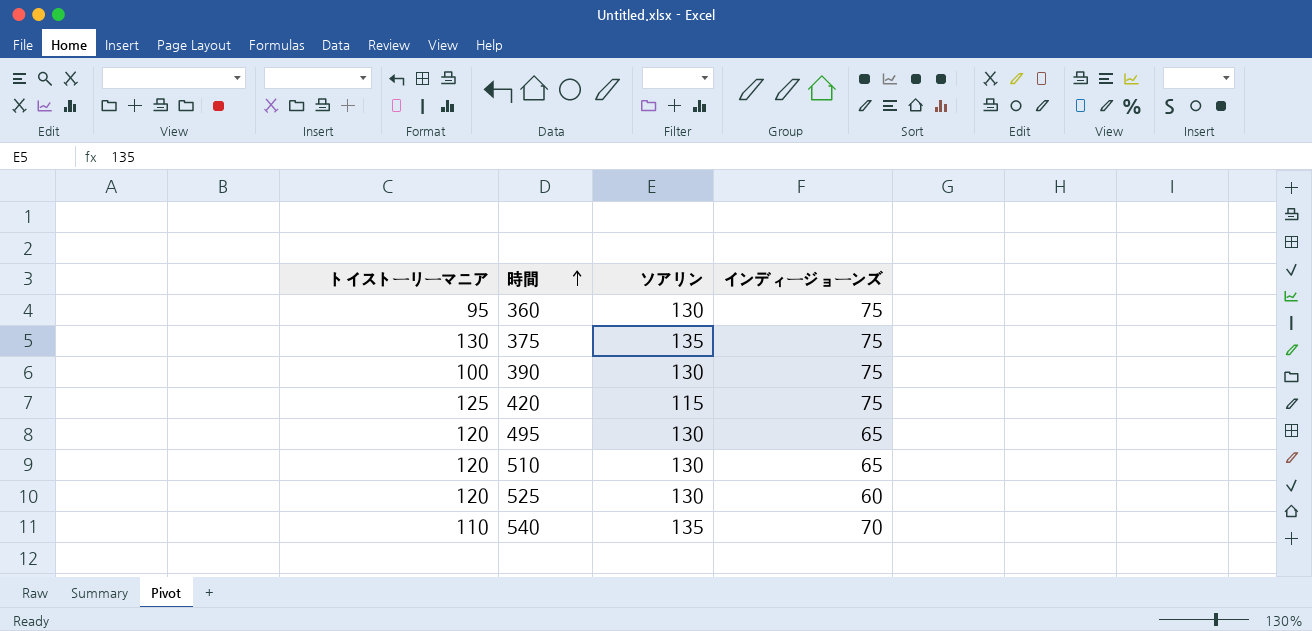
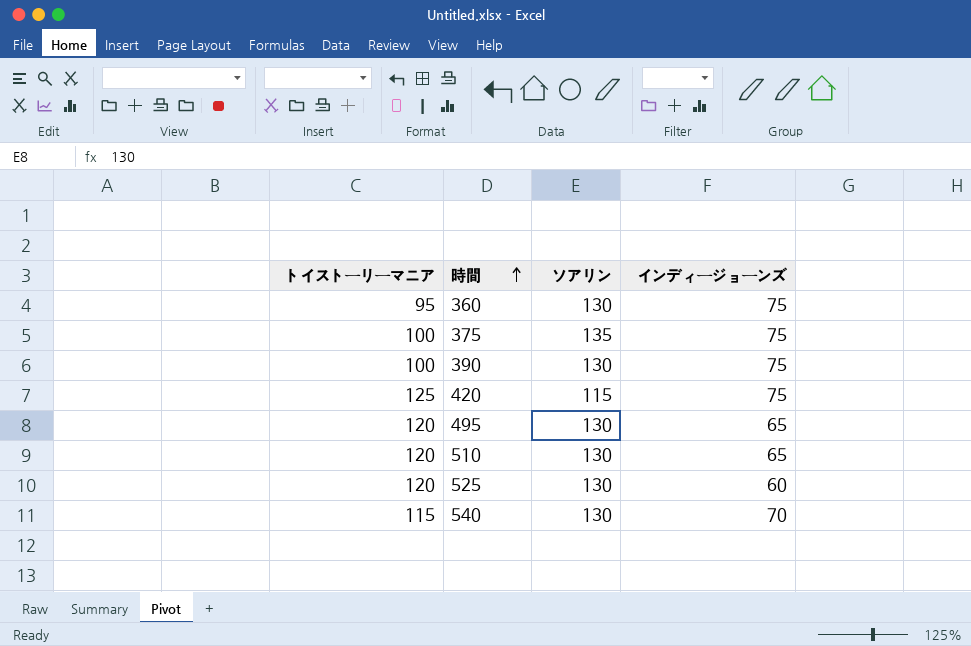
375 | トイストーリーマニア: 130 -> 100
540 | トイストーリーマニア: 110 -> 115
540 | ソアリン: 135 -> 130

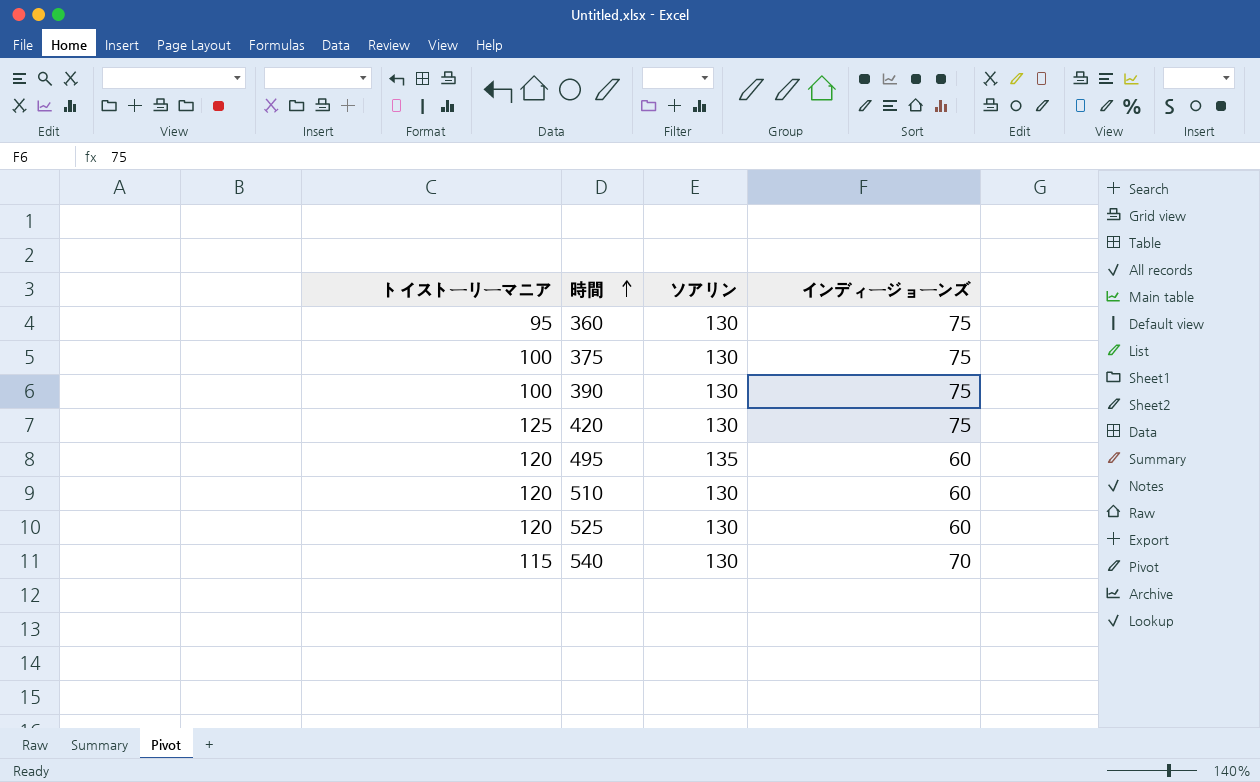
375 | ソアリン: 135 -> 130
420 | ソアリン: 115 -> 130
495 | ソアリン: 130 -> 135
495 | インディージョーンズ: 65 -> 60
510 | インディージョーンズ: 65 -> 60

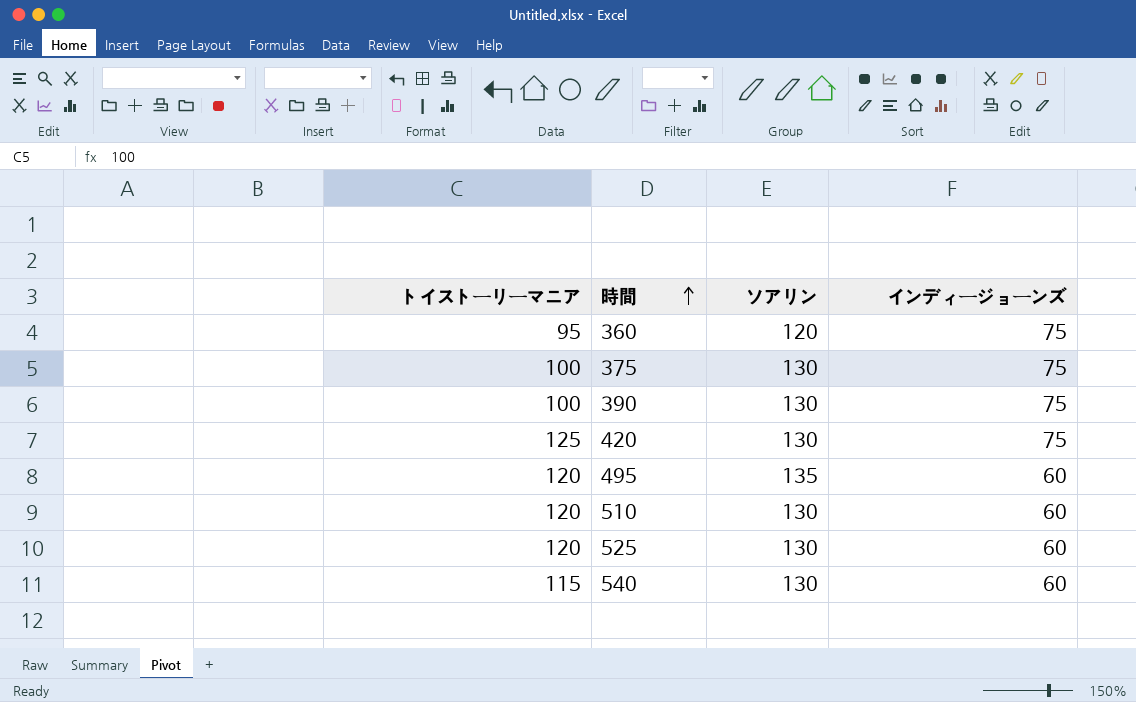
360 | ソアリン: 130 -> 120
540 | インディージョーンズ: 70 -> 60

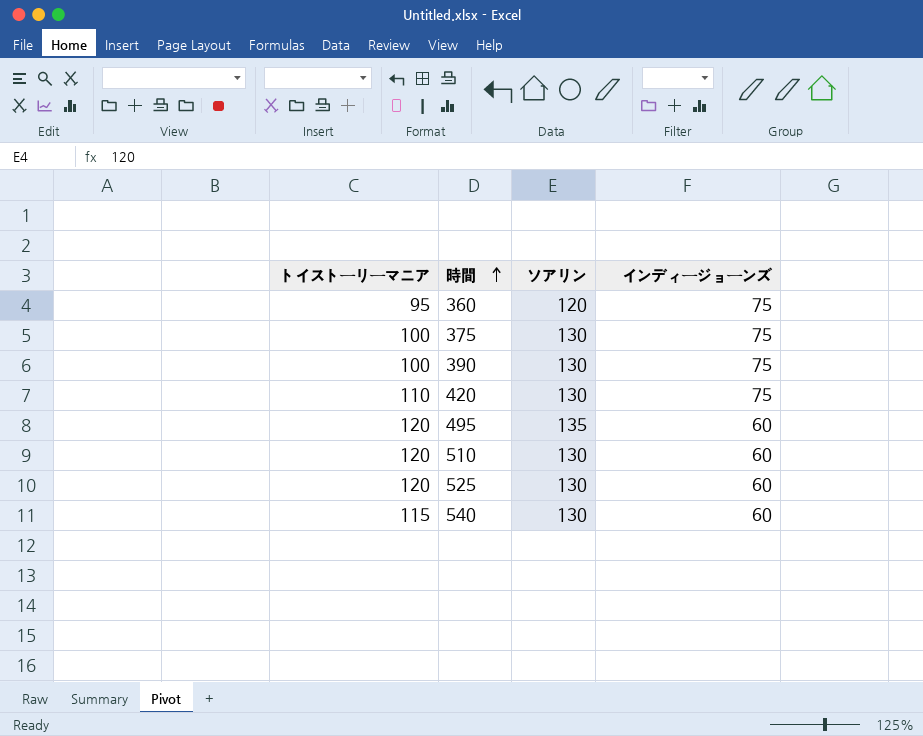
420 | トイストーリーマニア: 125 -> 110

